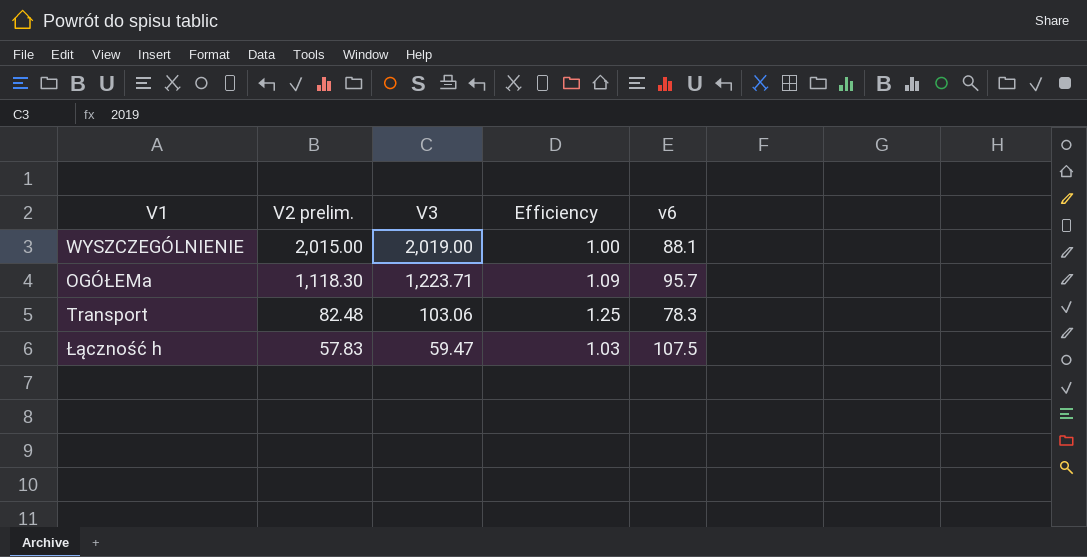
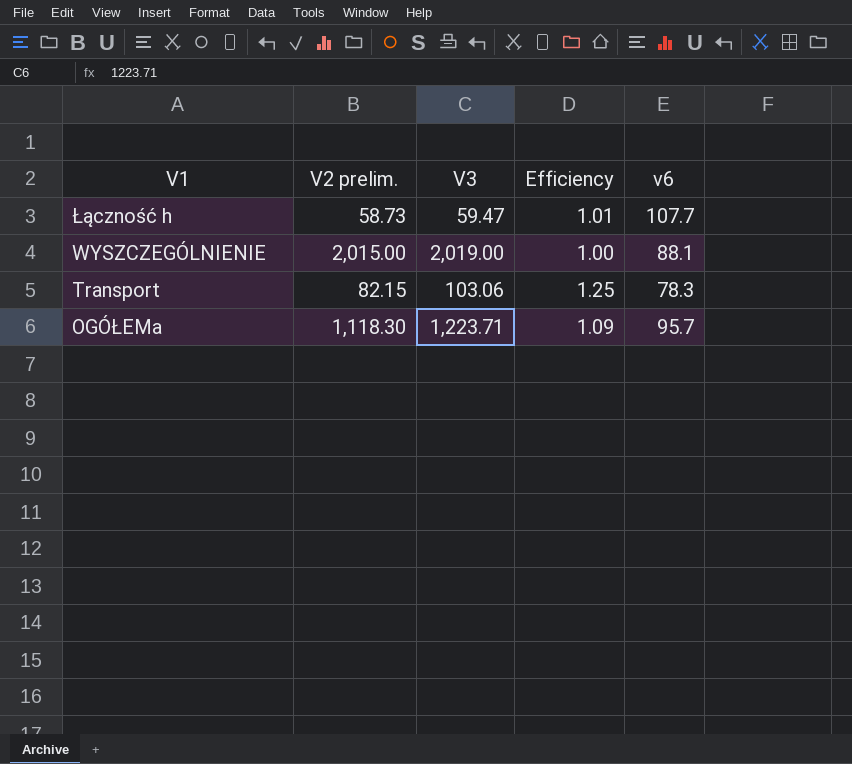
row order: V2 prelim. descending -> V1 descending
Łączność h | V2 prelim.: 57.83 -> 58.73
Łączność h | Efficiency: 1.03 -> 1.01
Łączność h | v6: 107.5 -> 107.7
Transport | V2 prelim.: 82.48 -> 82.15

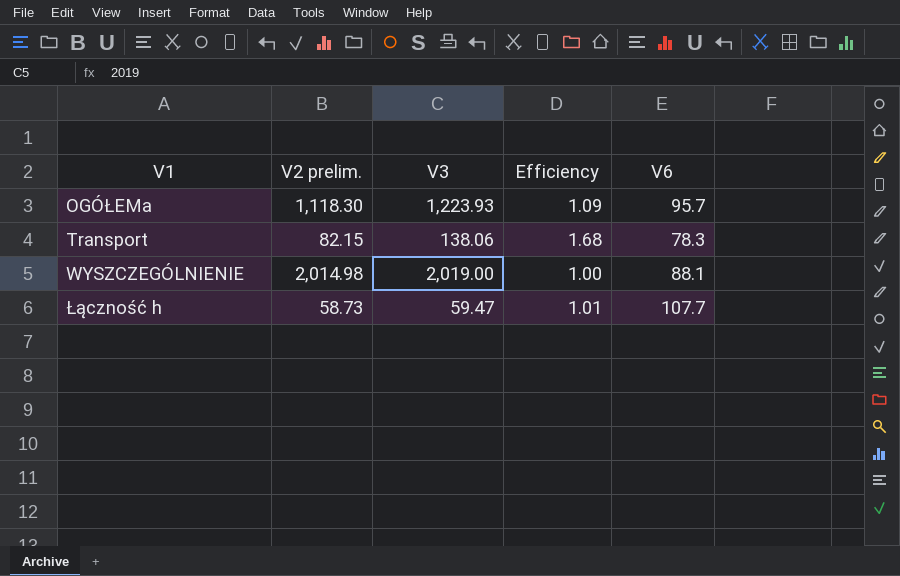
row order: V1 descending -> V1 ascending
column name: v6 -> V6
OGÓŁEMa | V3: 1,223.71 -> 1,223.93
Transport | V3: 103.06 -> 138.06
Transport | Efficiency: 1.25 -> 1.68
WYSZCZEGÓLNIENIE | V2 prelim.: 2,015.00 -> 2,014.98

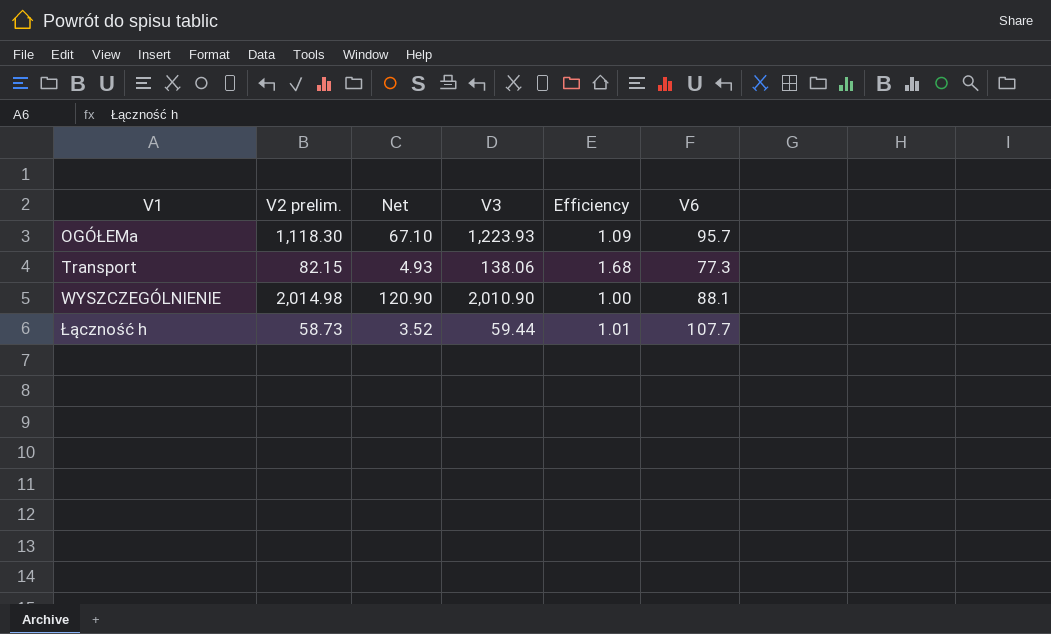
column Net | formula: none -> [V2 prelim.] * 0.06
Transport | V6: 78.3 -> 77.3
WYSZCZEGÓLNIENIE | V3: 2,019.00 -> 2,010.90
Łączność h | V3: 59.47 -> 59.44

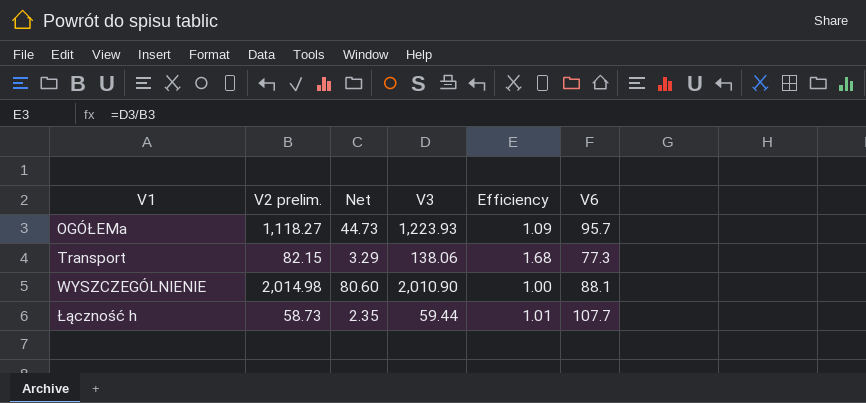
column Net | formula: [V2 prelim.] * 0.06 -> [V2 prelim.] * 0.04
OGÓŁEMa | V2 prelim.: 1,118.30 -> 1,118.27

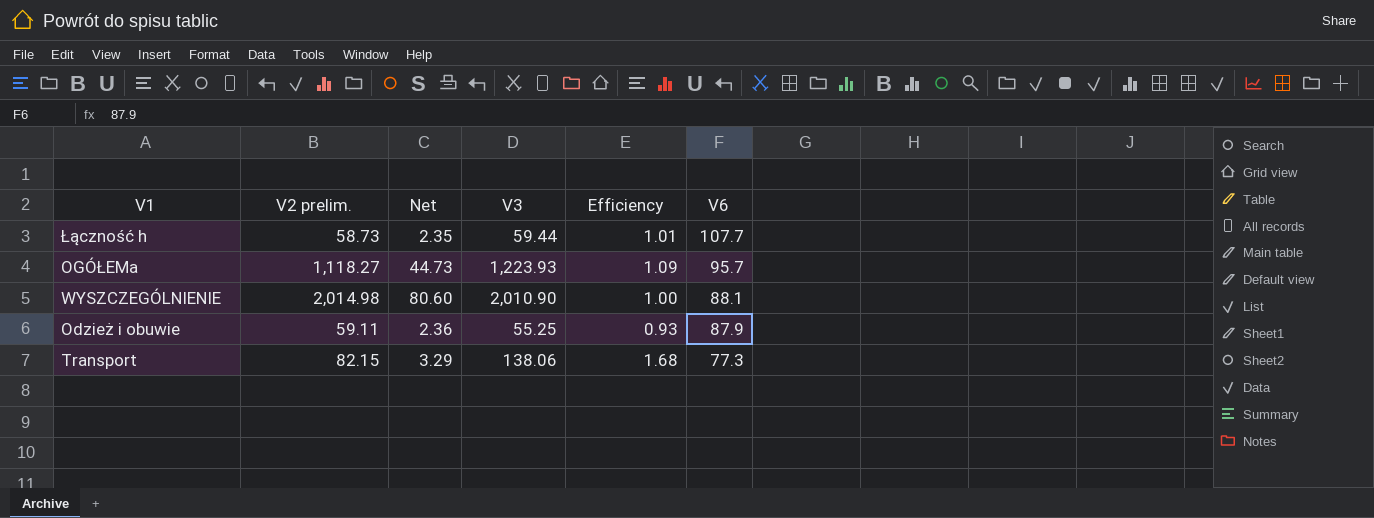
row order: V1 ascending -> V6 descending
row Odzież i obuwie: none -> 59.11 | 2.36 | 55.25 | 0.93 | 87.9

